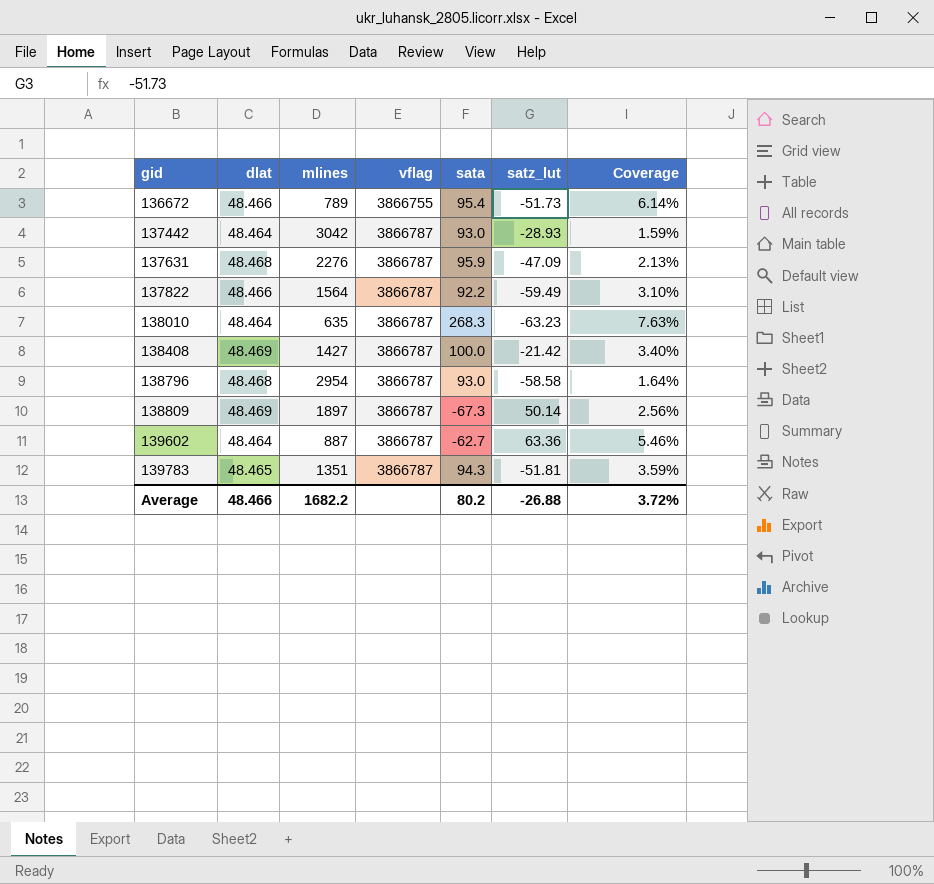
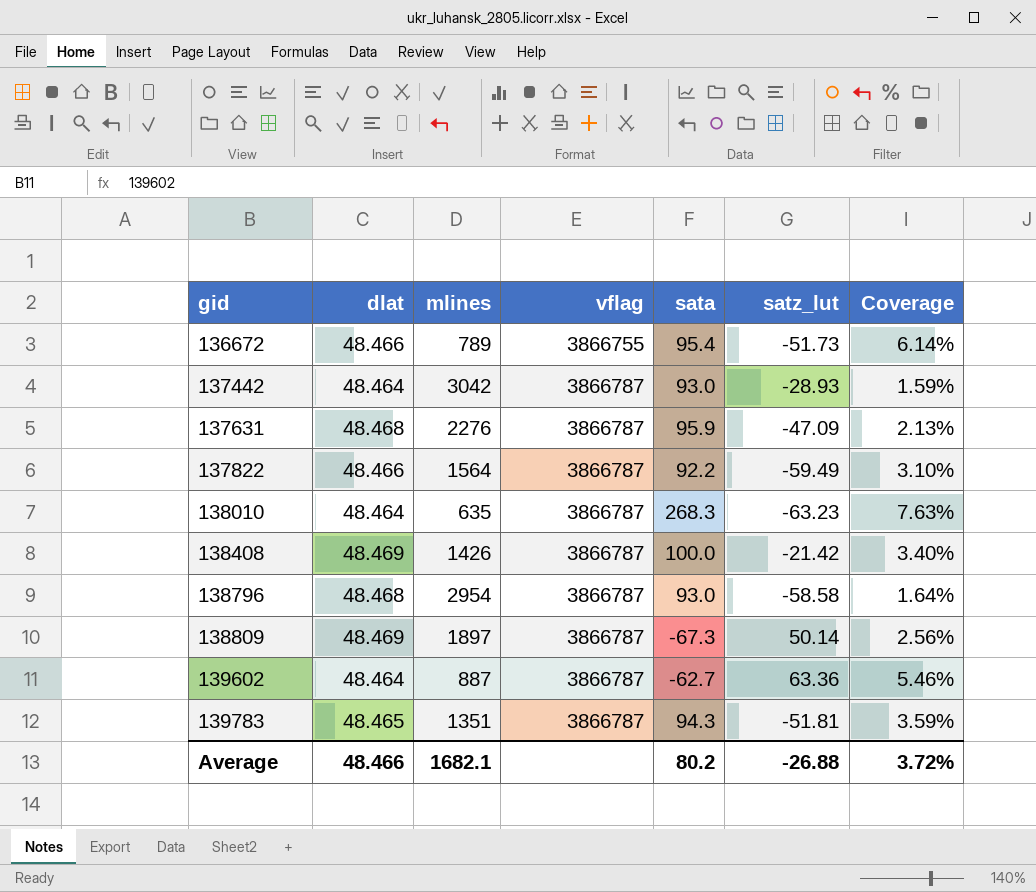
138408 | mlines: 1427 -> 1426
Average | mlines: 1682.2 -> 1682.1

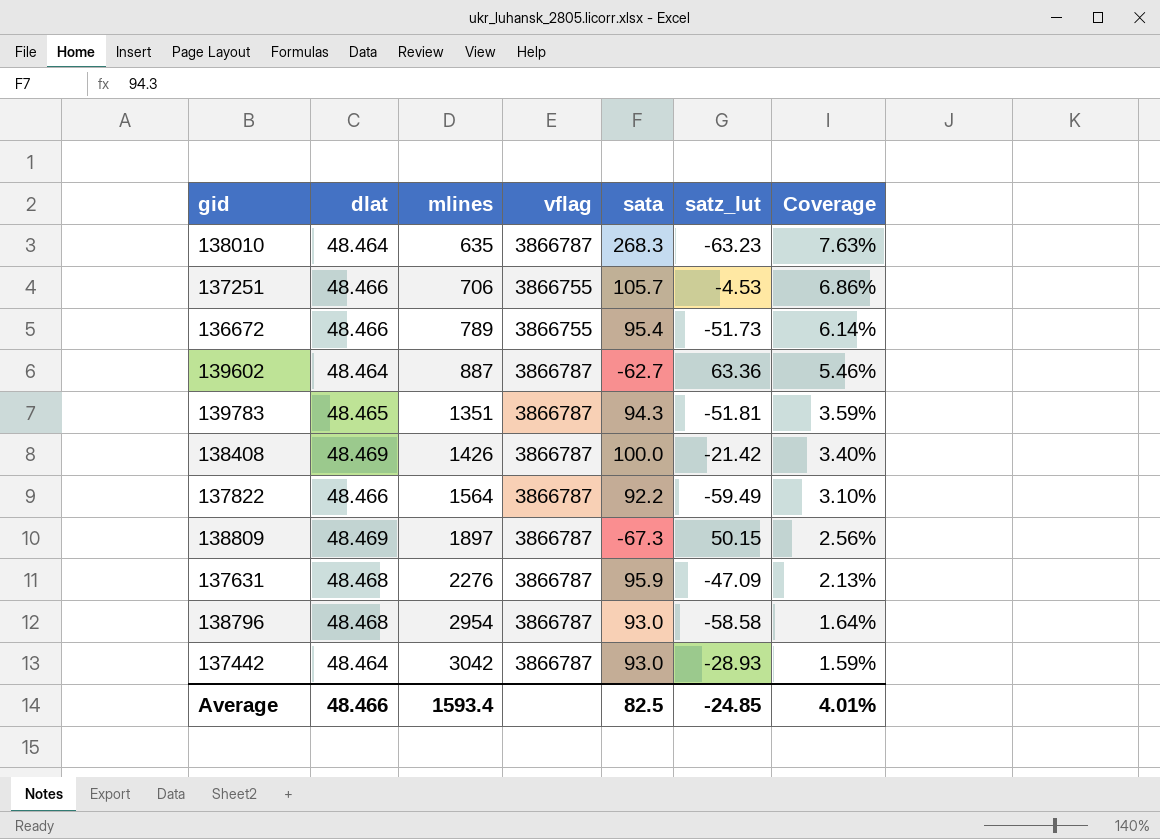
row order: gid ascending -> mlines ascending
row 137251: none -> 48.466 | 706 | 3866755 | 105.7 | -4.53 | 6.86%
138809 | satz_lut: 50.14 -> 50.15
Average | mlines: 1682.1 -> 1593.4
Average | sata: 80.2 -> 82.5
Average | satz_lut: -26.88 -> -24.85
Average | Coverage: 3.72% -> 4.01%

